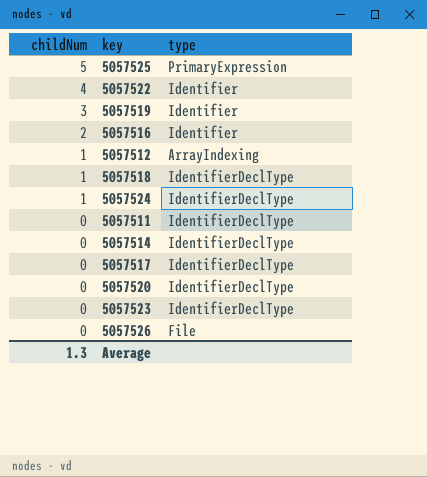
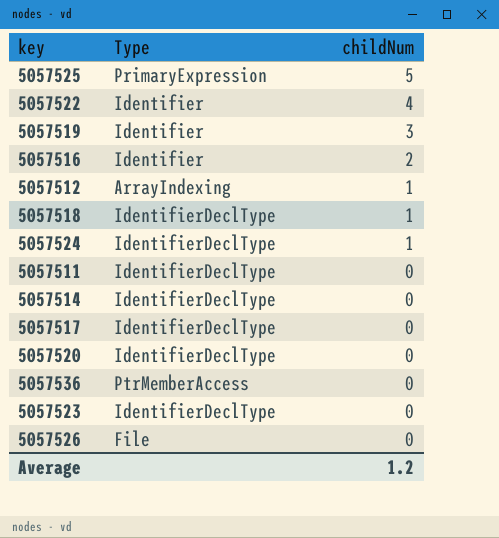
column name: type -> Type
column childNum | position: 1 -> 3
row 5057536: none -> PtrMemberAccess | 0
Average | childNum: 1.3 -> 1.2

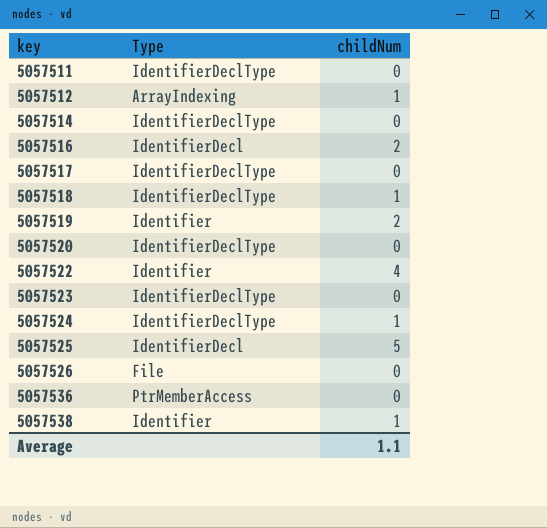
row order: childNum descending -> key ascending
5057516 | Type: Identifier -> IdentifierDecl
5057519 | childNum: 3 -> 2
5057525 | Type: PrimaryExpression -> IdentifierDecl
row 5057538: none -> Identifier | 1
Average | childNum: 1.2 -> 1.1

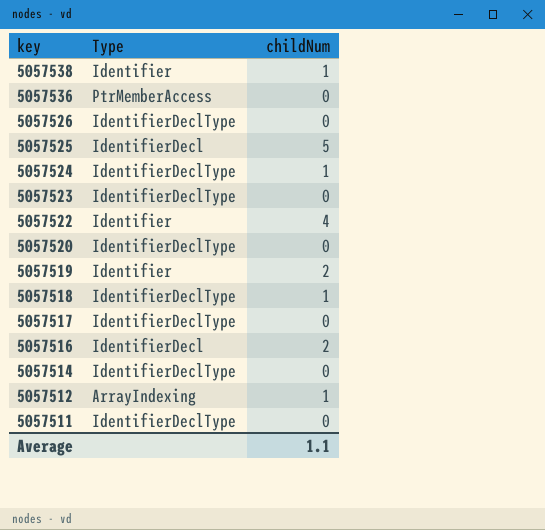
row order: key ascending -> key descending
5057526 | Type: File -> IdentifierDeclType

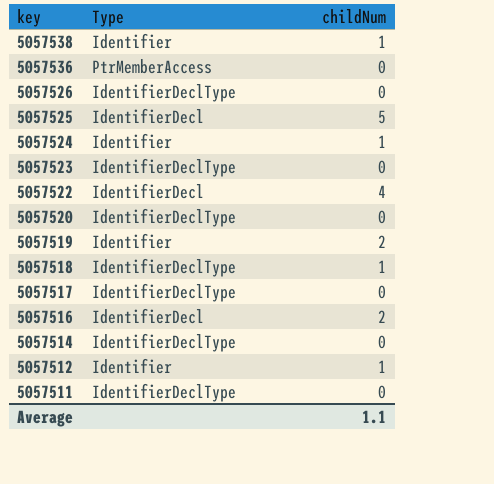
5057524 | Type: IdentifierDeclType -> Identifier
5057522 | Type: Identifier -> IdentifierDecl
5057512 | Type: ArrayIndexing -> Identifier

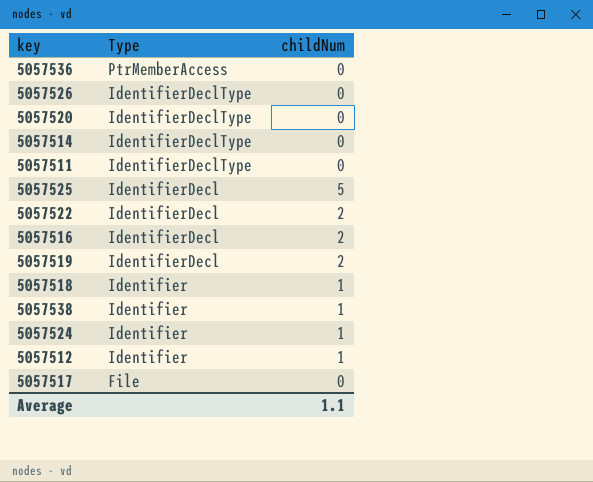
row order: key descending -> Type descending
row 5057523: IdentifierDeclType | 0 -> none
5057522 | childNum: 4 -> 2
5057519 | Type: Identifier -> IdentifierDecl
5057518 | Type: IdentifierDeclType -> Identifier
5057517 | Type: IdentifierDeclType -> File

